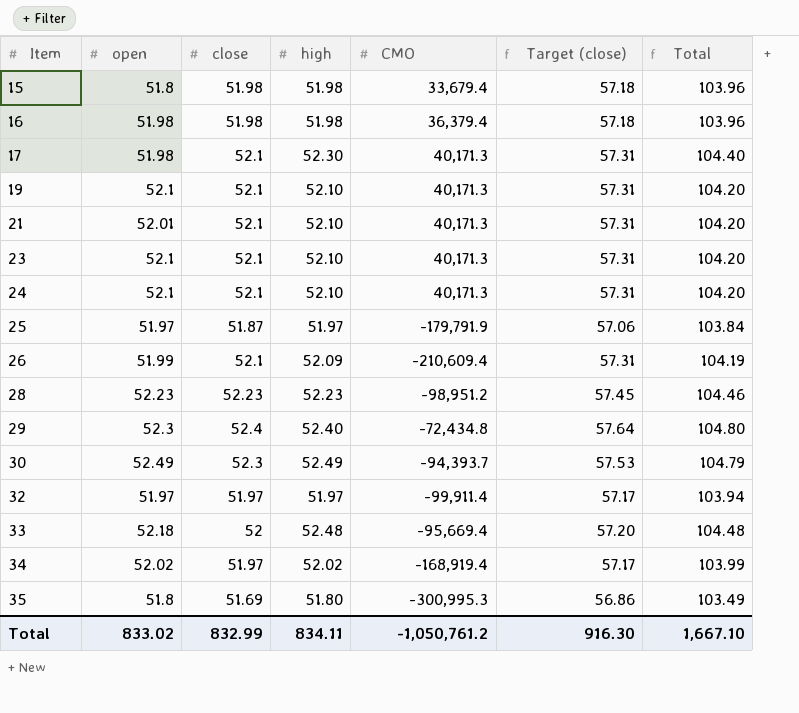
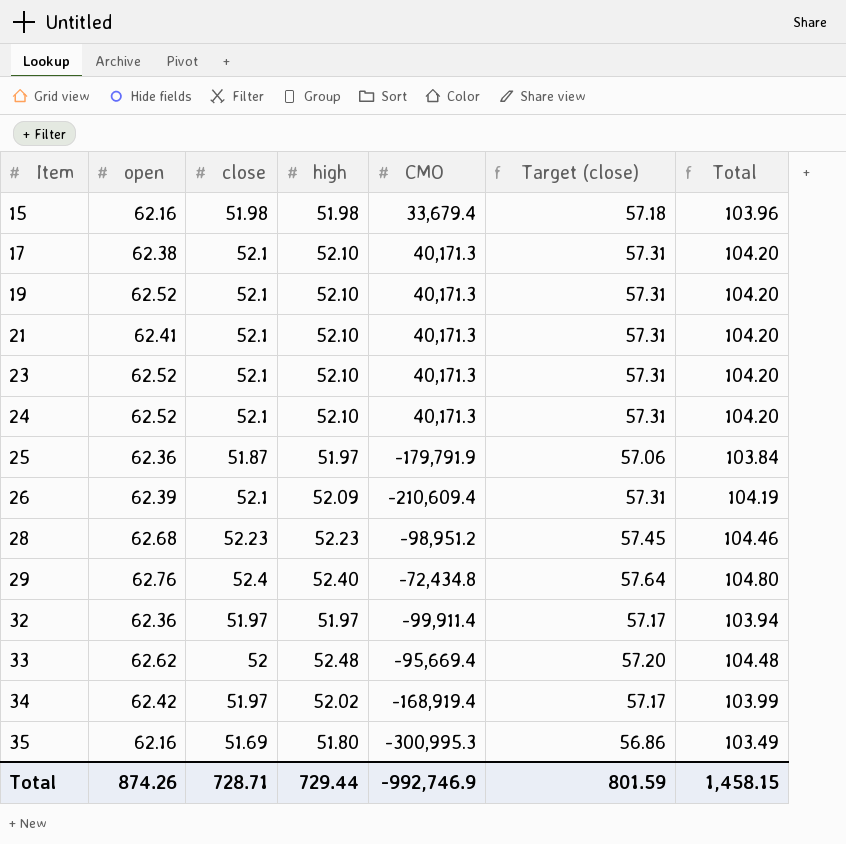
row 16: 51.98 | 51.98 | 51.98 | 36,379.4 | 57.18 | 103.96 -> none
row 30: 52.49 | 52.3 | 52.49 | -94,393.7 | 57.53 | 104.79 -> none
15 | open: 51.8 -> 62.16
17 | open: 51.98 -> 62.38
17 | high: 52.30 -> 52.10
17 | Total: 104.40 -> 104.20
19 | open: 52.1 -> 62.52
21 | open: 52.01 -> 62.41
23 | open: 52.1 -> 62.52
24 | open: 52.1 -> 62.52
25 | open: 51.97 -> 62.36
26 | open: 51.99 -> 62.39
28 | open: 52.23 -> 62.68
29 | open: 52.3 -> 62.76
32 | open: 51.97 -> 62.36
33 | open: 52.18 -> 62.62
34 | open: 52.02 -> 62.42
35 | open: 51.8 -> 62.16
Total | open: 833.02 -> 874.26
Total | close: 832.99 -> 728.71
Total | high: 834.11 -> 729.44
Total | CMO: -1,050,761.2 -> -992,746.9
Total | Target (close): 916.30 -> 801.59
Total | Total: 1,667.10 -> 1,458.15

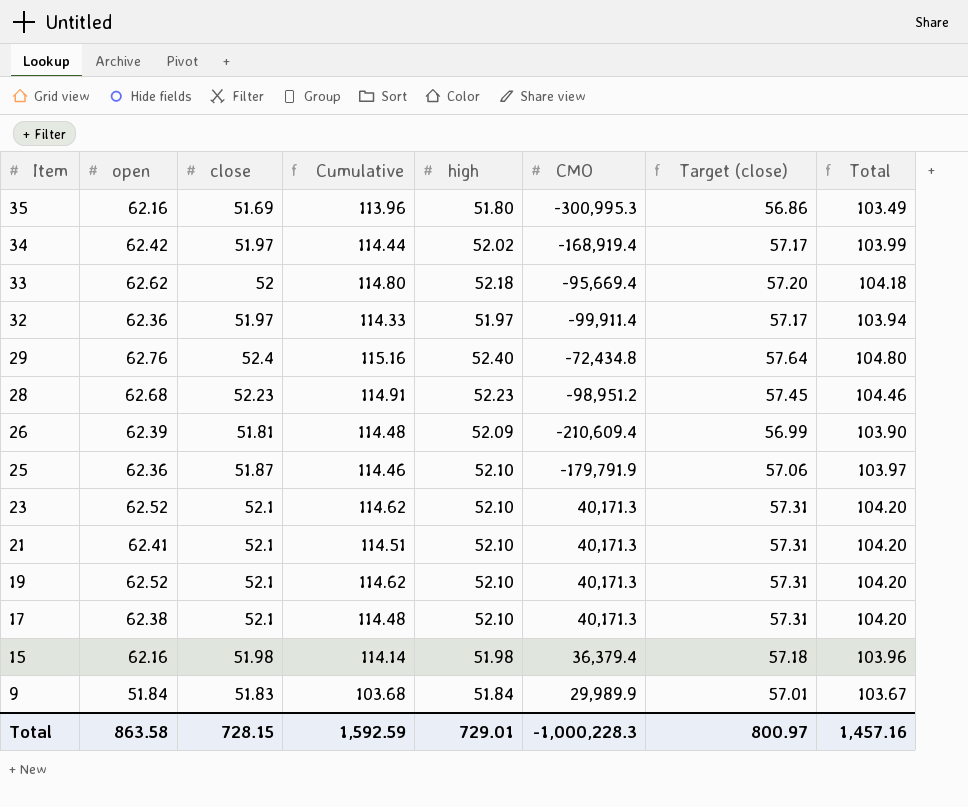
row order: Item ascending -> Item descending
column Cumulative | formula: none -> [open] + [high]
row 24: 62.52 | 52.1 | 52.10 | 40,171.3 | 57.31 | 104.20 -> none
33 | high: 52.48 -> 52.18
33 | Total: 104.48 -> 104.18
26 | close: 52.1 -> 51.81
26 | Target (close): 57.31 -> 56.99
26 | Total: 104.19 -> 103.90
25 | high: 51.97 -> 52.10
25 | Total: 103.84 -> 103.97
15 | CMO: 33,679.4 -> 36,379.4
row 9: none -> 51.84 | 51.83 | 103.68 | 51.84 | 29,989.9 | 57.01 | 103.67
Total | open: 874.26 -> 863.58
Total | close: 728.71 -> 728.15
Total | high: 729.44 -> 729.01
Total | CMO: -992,746.9 -> -1,000,228.3
Total | Target (close): 801.59 -> 800.97
Total | Total: 1,458.15 -> 1,457.16

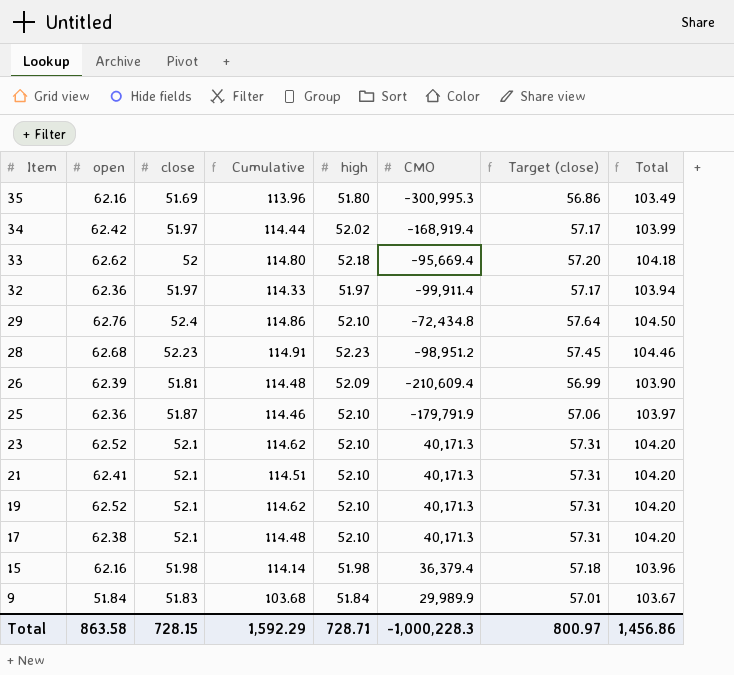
29 | Cumulative: 115.16 -> 114.86
29 | high: 52.40 -> 52.10
29 | Total: 104.80 -> 104.50
Total | Cumulative: 1,592.59 -> 1,592.29
Total | high: 729.01 -> 728.71
Total | Total: 1,457.16 -> 1,456.86

